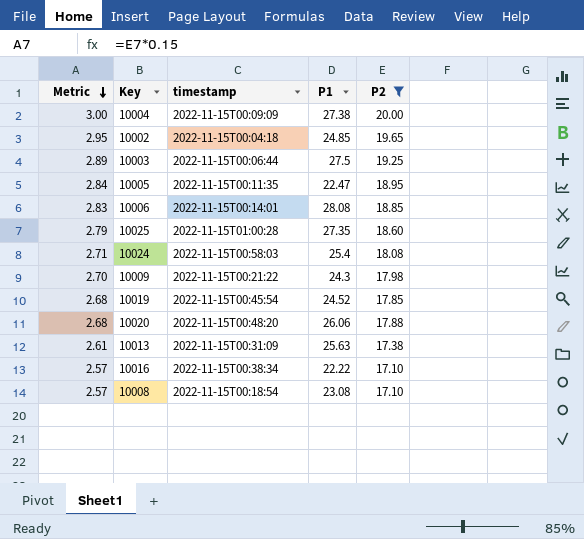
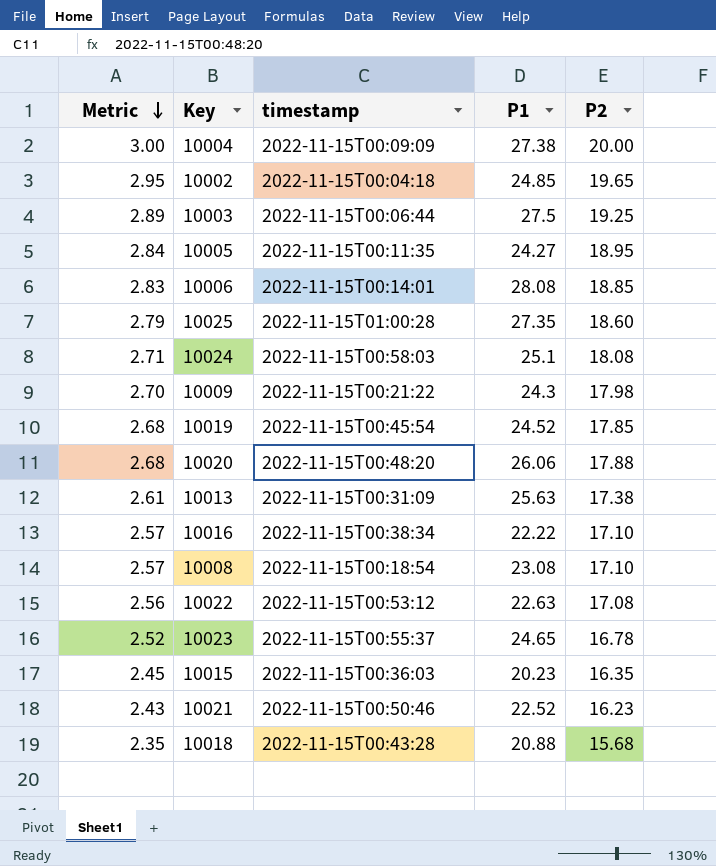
filter: P2 >= 17.10 -> none
10005 | P1: 22.47 -> 24.27
10024 | P1: 25.4 -> 25.1

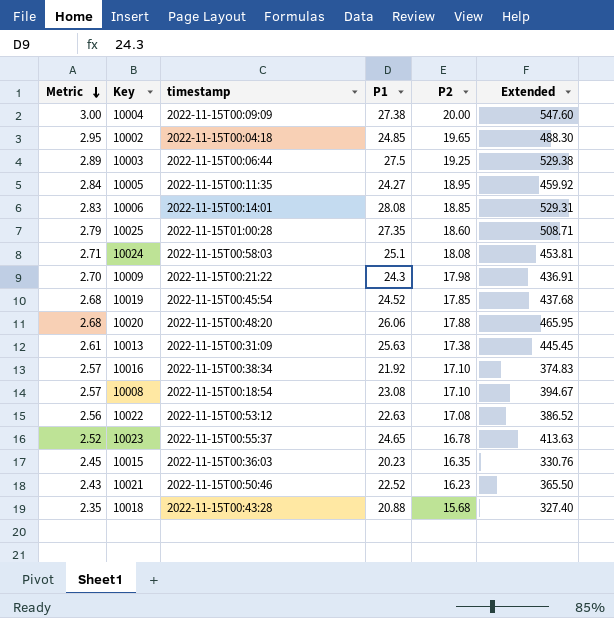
column Extended | formula: none -> [P1] * [P2]
10016 | P1: 22.22 -> 21.92

